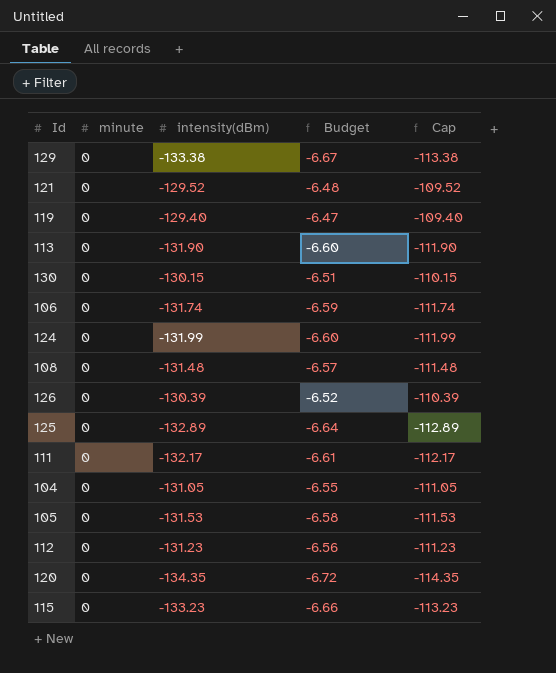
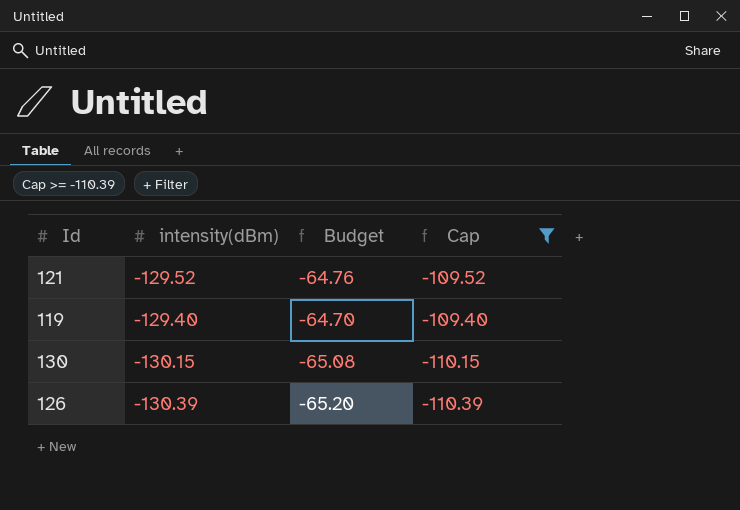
filter: none -> Cap >= -110.39
column minute | position: 2 -> none
column Budget | formula: [intensity(dBm)] * 0.05 -> [intensity(dBm)] * 0.5

